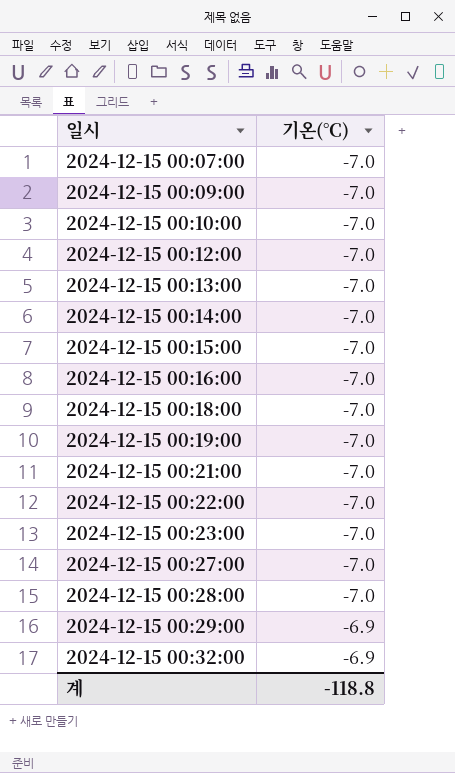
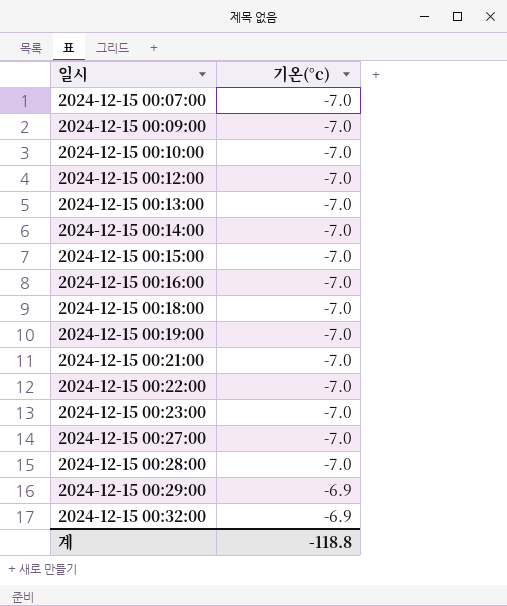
column name: 기온(°C) -> 기온(°c)

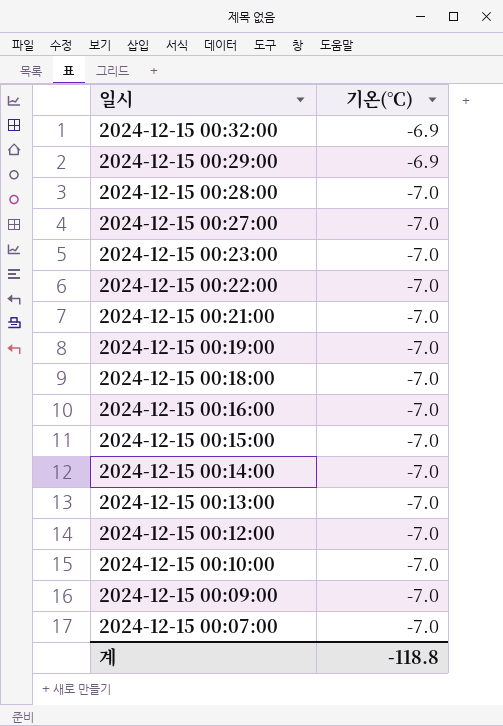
row order: 일시 ascending -> 일시 descending
column name: 기온(°c) -> 기온(°C)

